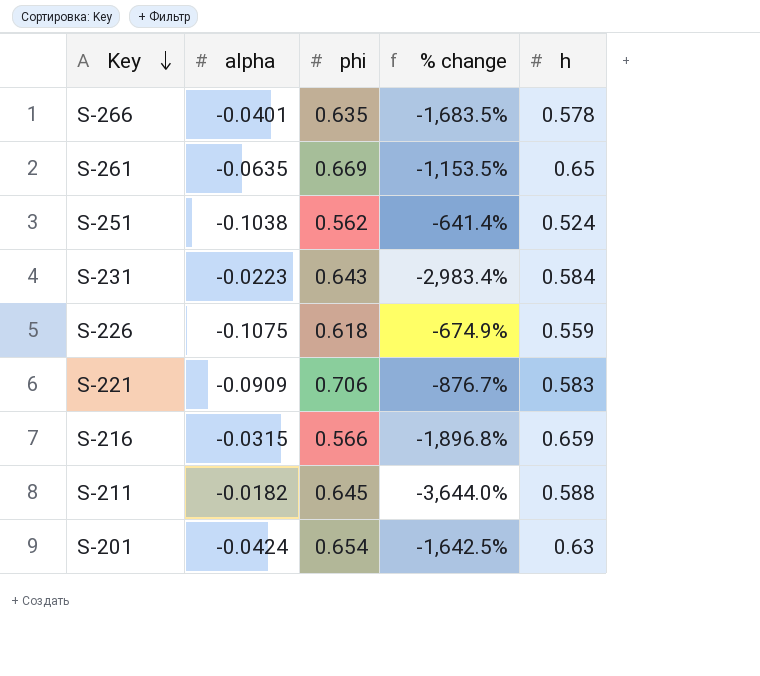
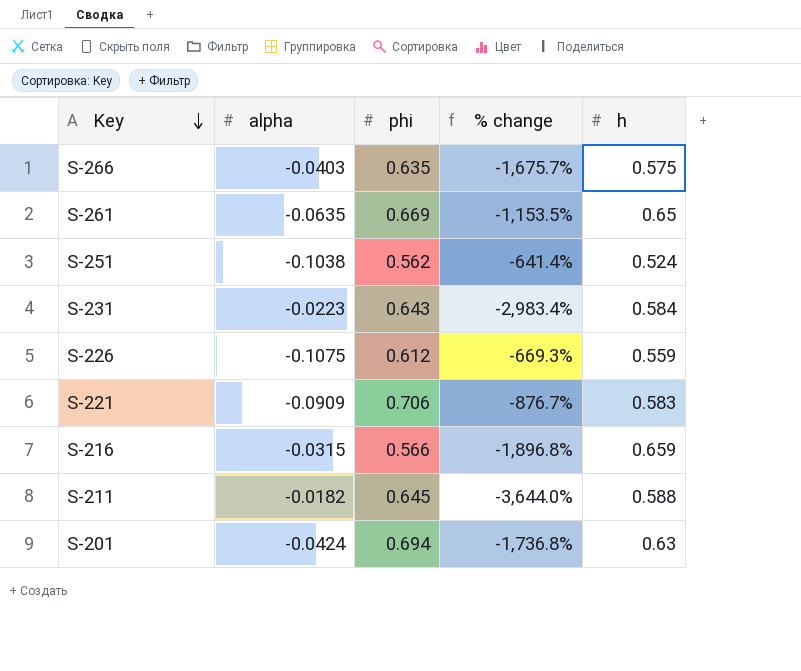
S-266 | alpha: -0.0401 -> -0.0403
S-266 | % change: -1,683.5% -> -1,675.7%
S-266 | h: 0.578 -> 0.575
S-226 | phi: 0.618 -> 0.612
S-226 | % change: -674.9% -> -669.3%
S-201 | phi: 0.654 -> 0.694
S-201 | % change: -1,642.5% -> -1,736.8%

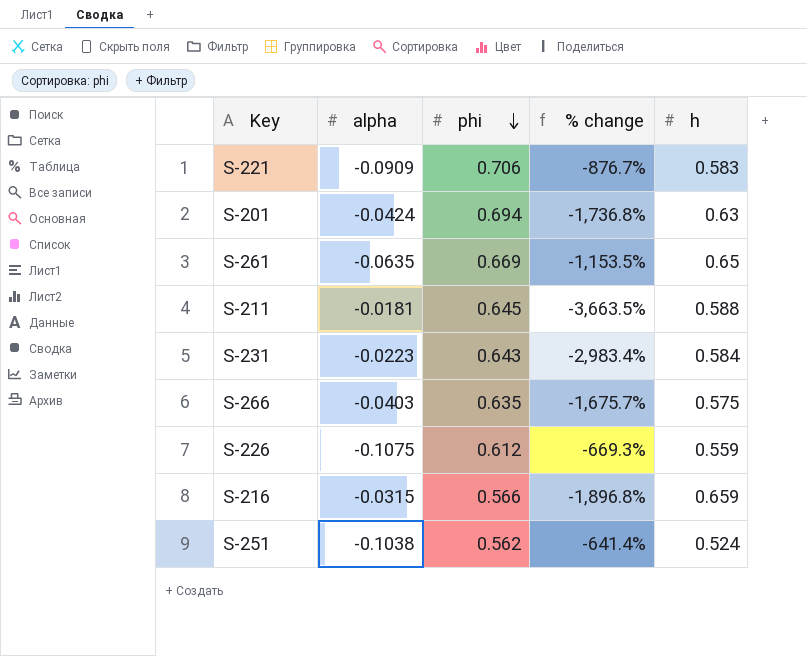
row order: Key descending -> phi descending
S-211 | alpha: -0.0182 -> -0.0181
S-211 | % change: -3,644.0% -> -3,663.5%

